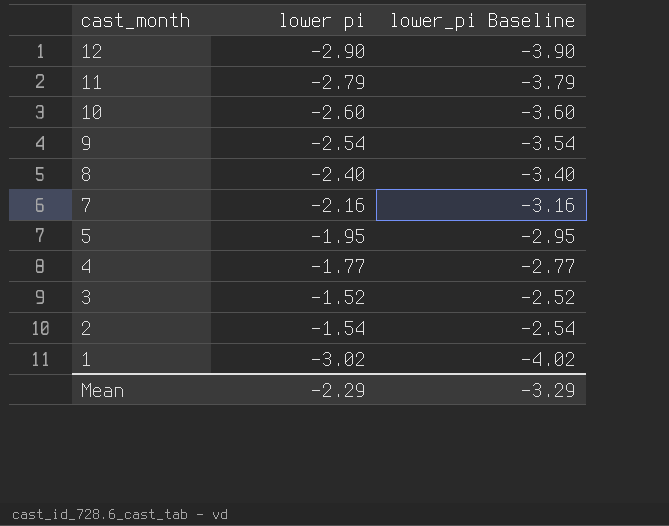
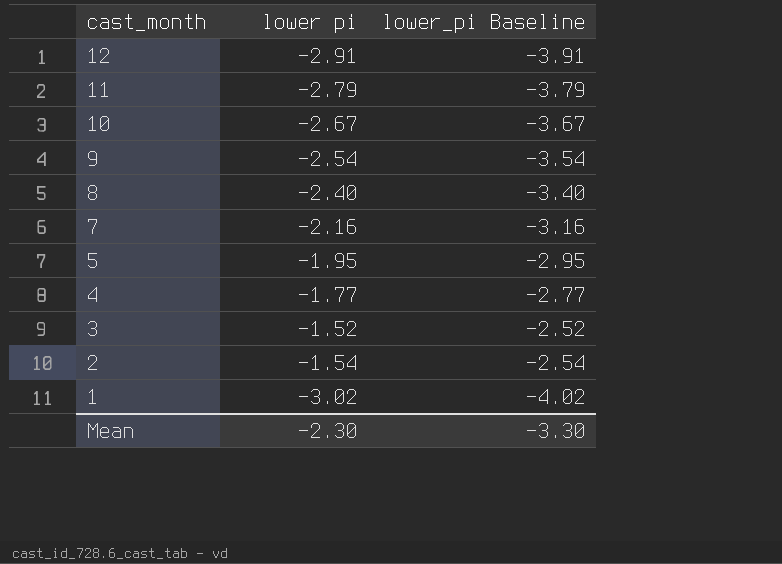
12 | lower pi: -2.90 -> -2.91
12 | lower_pi Baseline: -3.90 -> -3.91
10 | lower pi: -2.60 -> -2.67
10 | lower_pi Baseline: -3.60 -> -3.67
Mean | lower pi: -2.29 -> -2.30
Mean | lower_pi Baseline: -3.29 -> -3.30

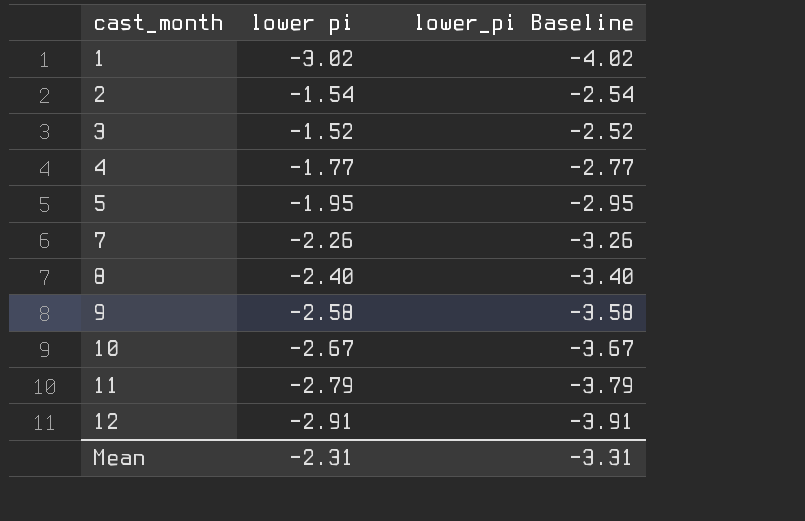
row order: cast_month descending -> cast_month ascending
7 | lower pi: -2.16 -> -2.26
7 | lower_pi Baseline: -3.16 -> -3.26
9 | lower pi: -2.54 -> -2.58
9 | lower_pi Baseline: -3.54 -> -3.58
Mean | lower pi: -2.30 -> -2.31
Mean | lower_pi Baseline: -3.30 -> -3.31

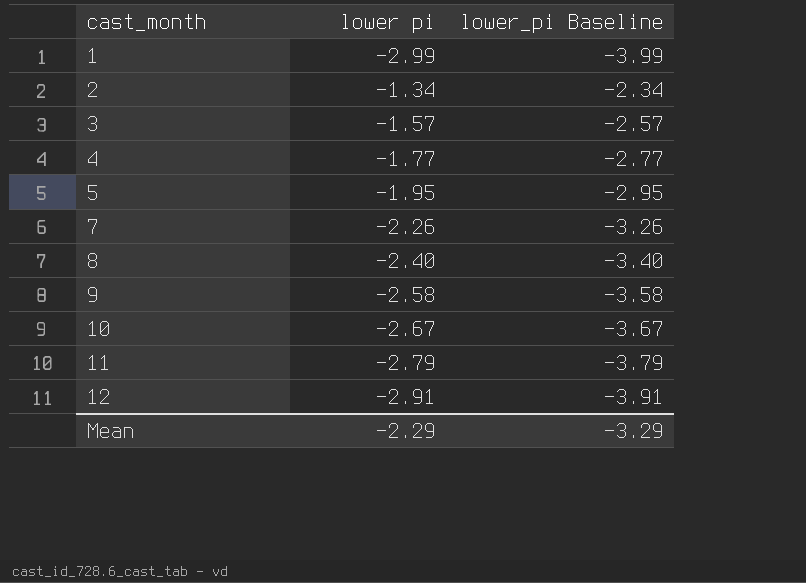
1 | lower pi: -3.02 -> -2.99
1 | lower_pi Baseline: -4.02 -> -3.99
2 | lower pi: -1.54 -> -1.34
2 | lower_pi Baseline: -2.54 -> -2.34
3 | lower pi: -1.52 -> -1.57
3 | lower_pi Baseline: -2.52 -> -2.57
Mean | lower pi: -2.31 -> -2.29
Mean | lower_pi Baseline: -3.31 -> -3.29

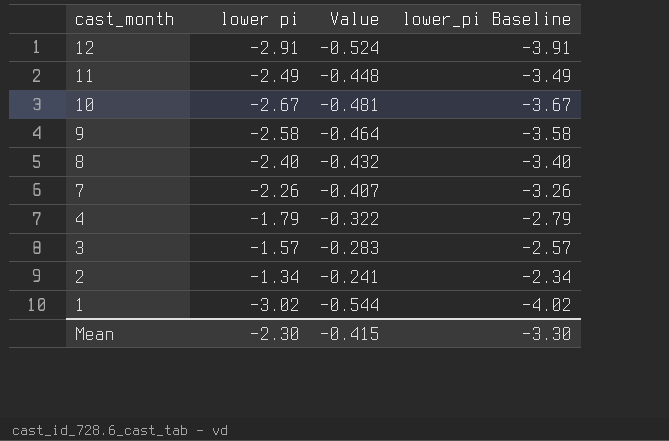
row order: cast_month ascending -> cast_month descending
column Value | formula: none -> [lower pi] * 0.18
row 5: -1.95 | -2.95 -> none
11 | lower pi: -2.79 -> -2.49
11 | lower_pi Baseline: -3.79 -> -3.49
4 | lower pi: -1.77 -> -1.79
4 | lower_pi Baseline: -2.77 -> -2.79
1 | lower pi: -2.99 -> -3.02
1 | lower_pi Baseline: -3.99 -> -4.02
Mean | lower pi: -2.29 -> -2.30
Mean | lower_pi Baseline: -3.29 -> -3.30

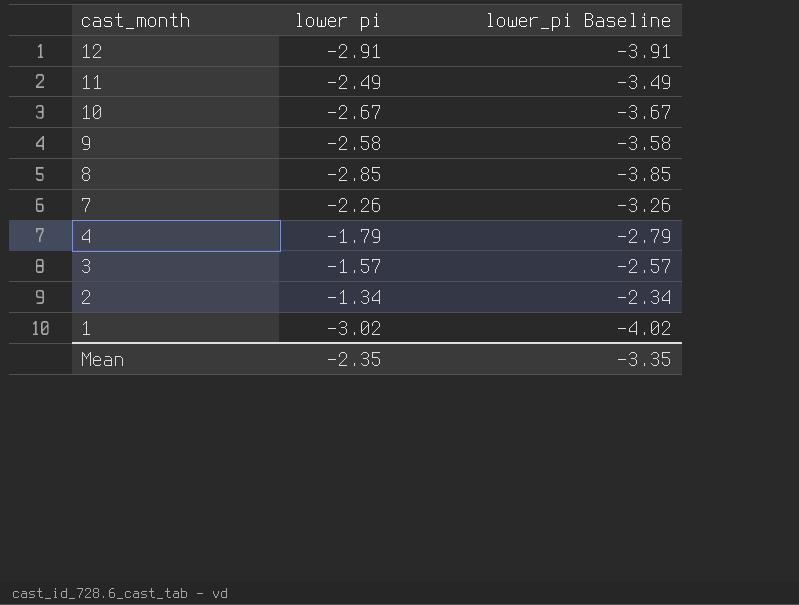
column Value | formula: [lower pi] * 0.18 -> none
8 | lower pi: -2.40 -> -2.85
8 | lower_pi Baseline: -3.40 -> -3.85
Mean | lower pi: -2.30 -> -2.35
Mean | lower_pi Baseline: -3.30 -> -3.35

